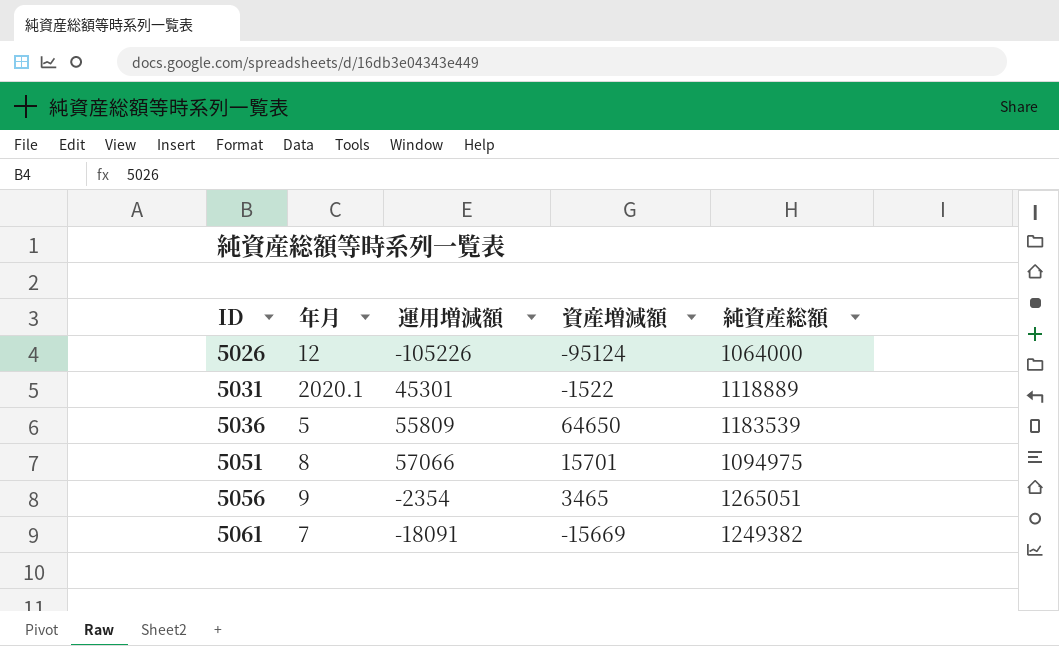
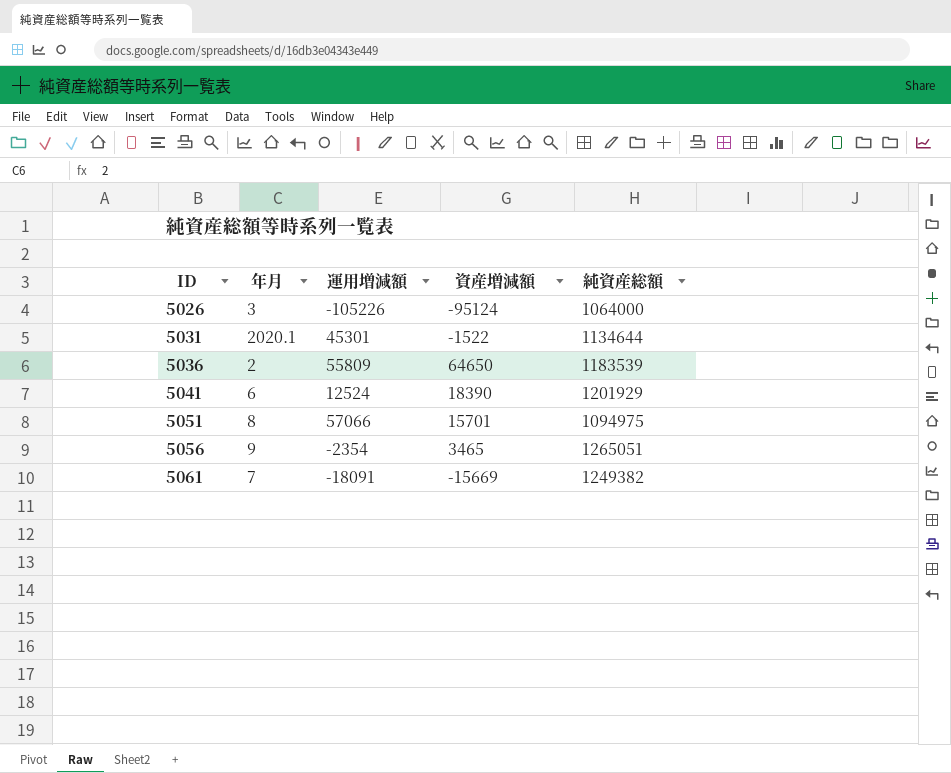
5026 | 年月: 12 -> 3
5031 | 純資産総額: 1118889 -> 1134644
5036 | 年月: 5 -> 2
row 5041: none -> 6 | 12524 | 18390 | 1201929

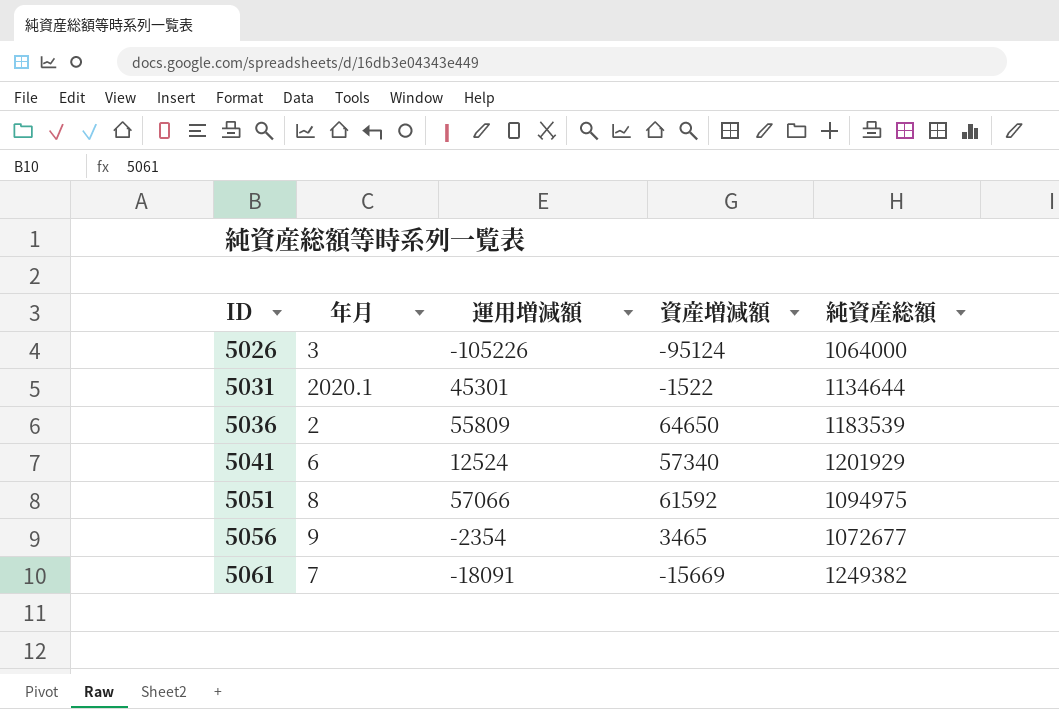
5041 | 資産増減額: 18390 -> 57340
5051 | 資産増減額: 15701 -> 61592
5056 | 純資産総額: 1265051 -> 1072677

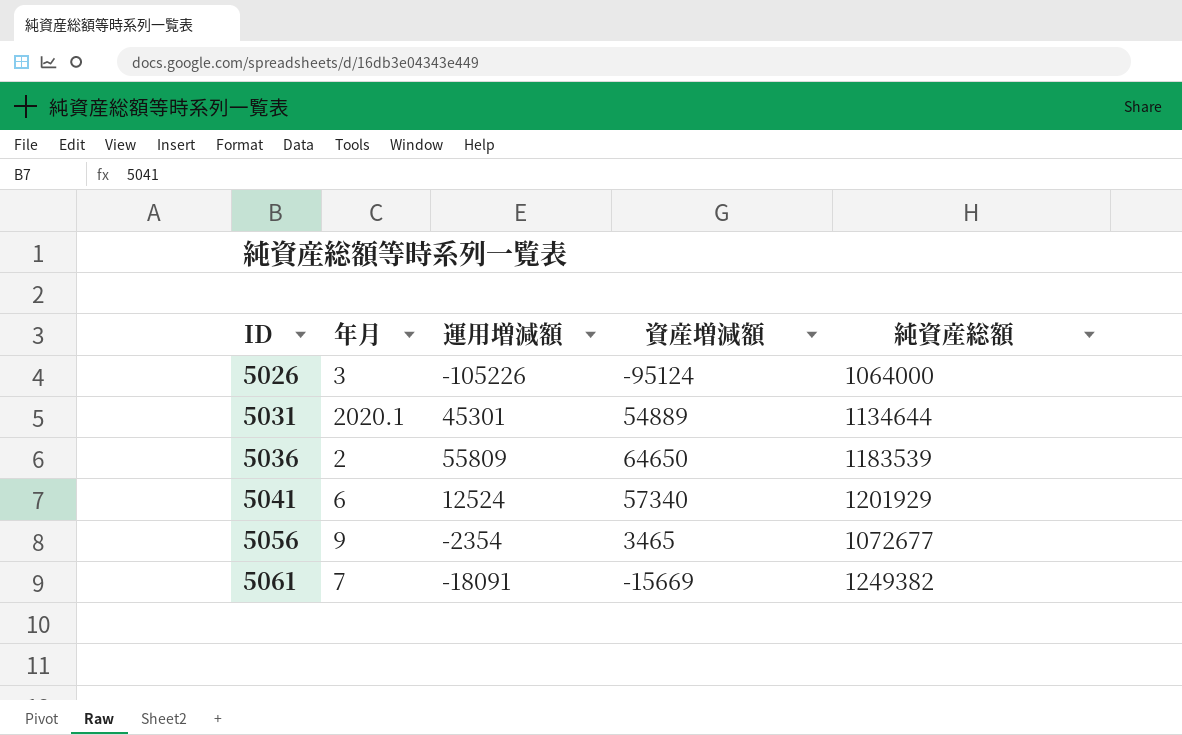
row 5051: 8 | 57066 | 61592 | 1094975 -> none
5031 | 資産増減額: -1522 -> 54889

